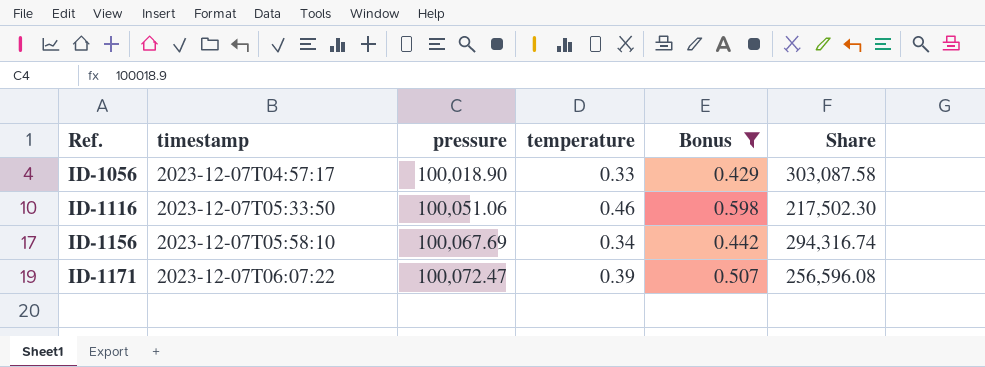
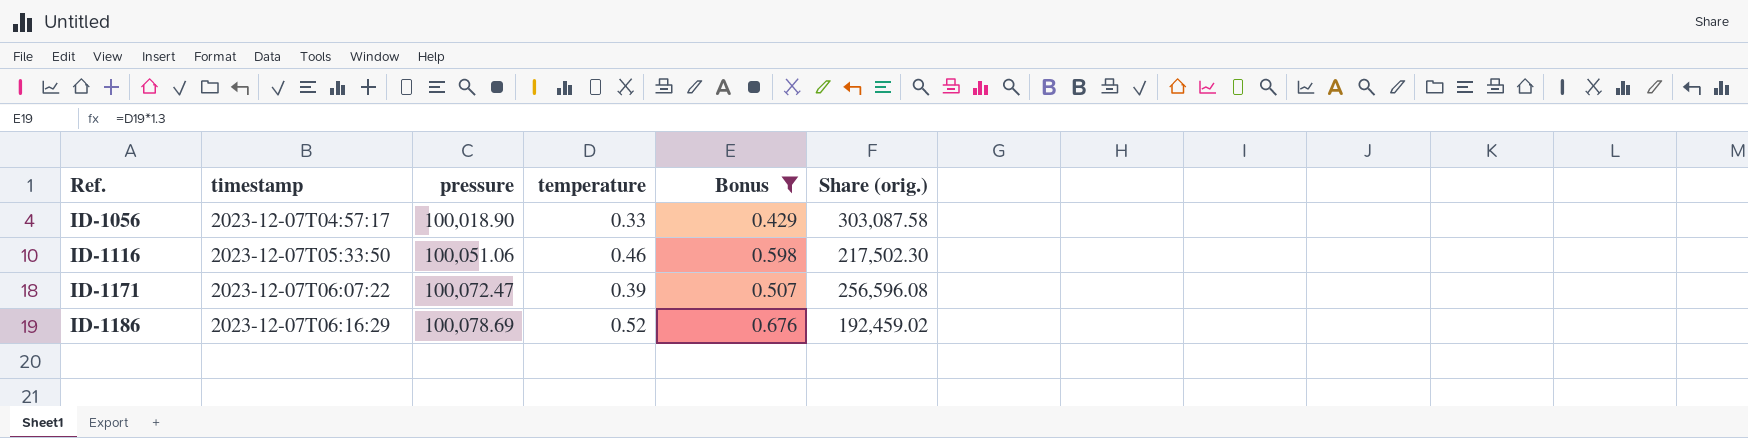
column name: Share -> Share (orig.)
row ID-1156: 2023-12-07T05:58:10 | 100,067.69 | 0.34 | 0.442 | 294,316.74 -> none
row ID-1186: none -> 2023-12-07T06:16:29 | 100,078.69 | 0.52 | 0.676 | 192,459.02

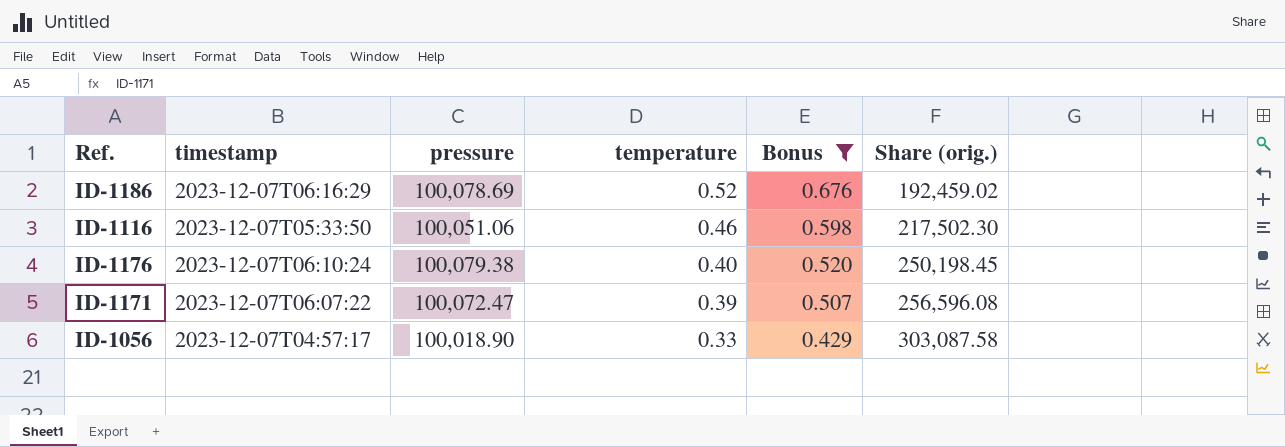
row order: Ref. ascending -> temperature descending
row ID-1176: none -> 2023-12-07T06:10:24 | 100,079.38 | 0.40 | 0.520 | 250,198.45

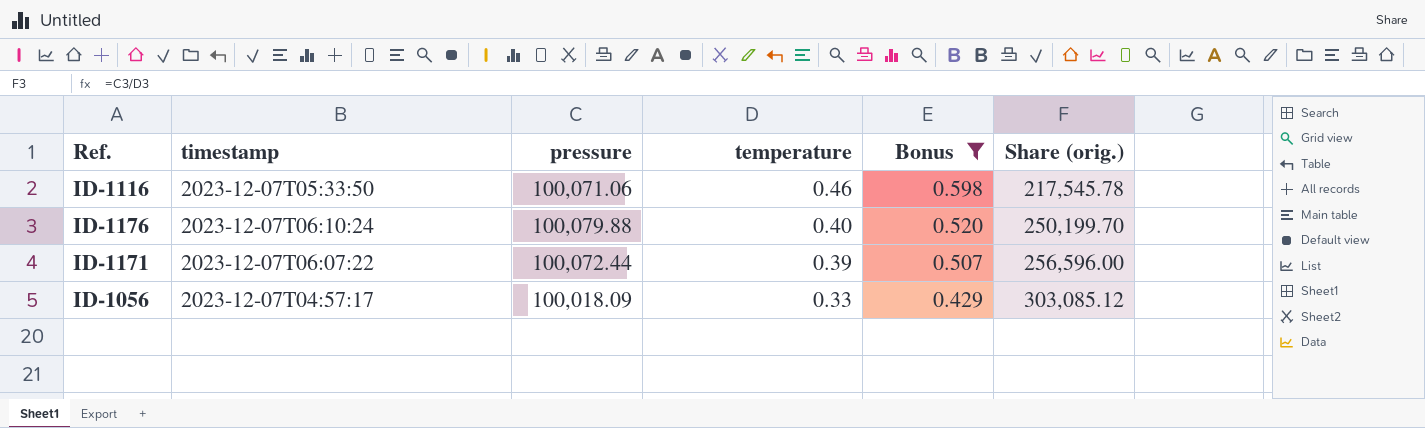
row ID-1186: 2023-12-07T06:16:29 | 100,078.69 | 0.52 | 0.676 | 192,459.02 -> none
ID-1116 | pressure: 100,051.06 -> 100,071.06
ID-1116 | Share (orig.): 217,502.30 -> 217,545.78
ID-1176 | pressure: 100,079.38 -> 100,079.88
ID-1176 | Share (orig.): 250,198.45 -> 250,199.70
ID-1171 | pressure: 100,072.47 -> 100,072.44
ID-1171 | Share (orig.): 256,596.08 -> 256,596.00
ID-1056 | pressure: 100,018.90 -> 100,018.09
ID-1056 | Share (orig.): 303,087.58 -> 303,085.12

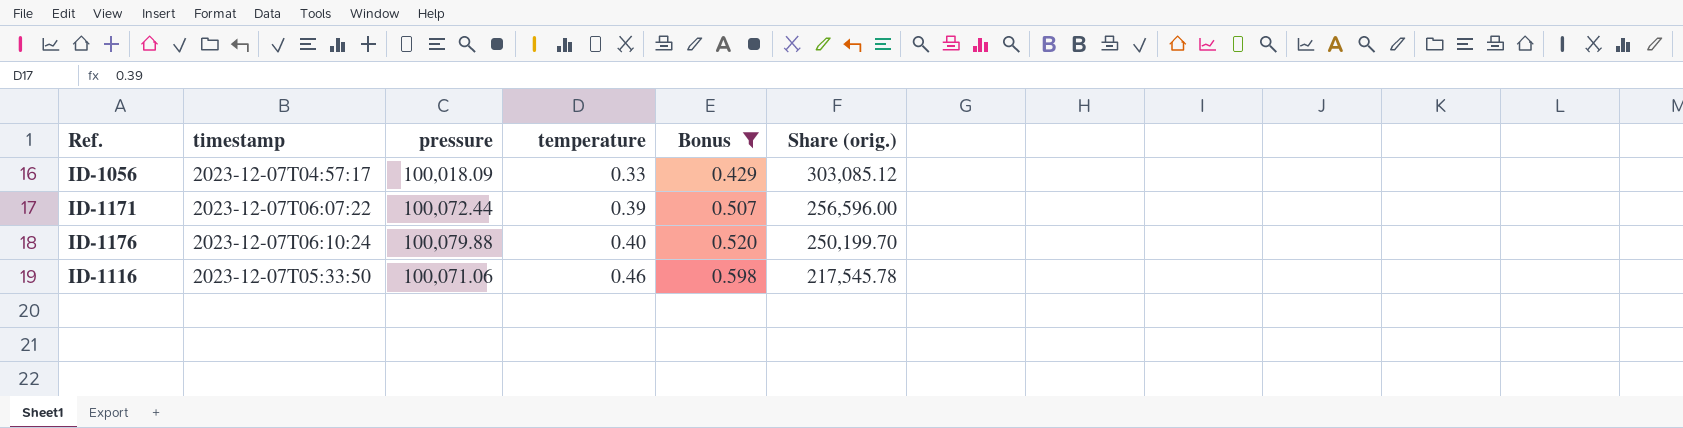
row order: temperature descending -> temperature ascending

